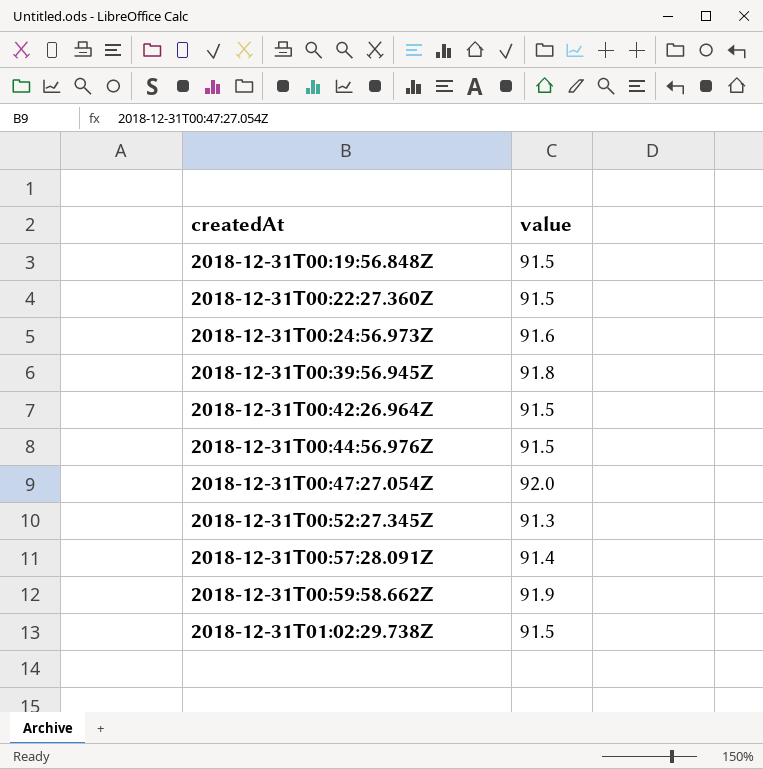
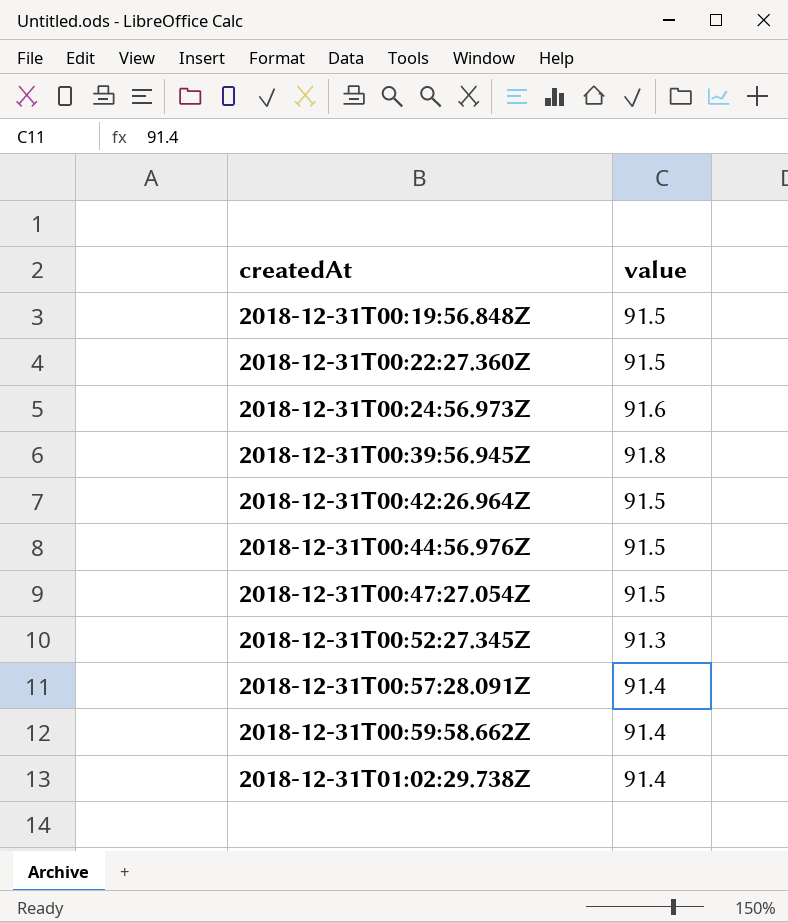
2018-12-31T00:47:27.054Z | value: 92.0 -> 91.5
2018-12-31T00:59:58.662Z | value: 91.9 -> 91.4
2018-12-31T01:02:29.738Z | value: 91.5 -> 91.4

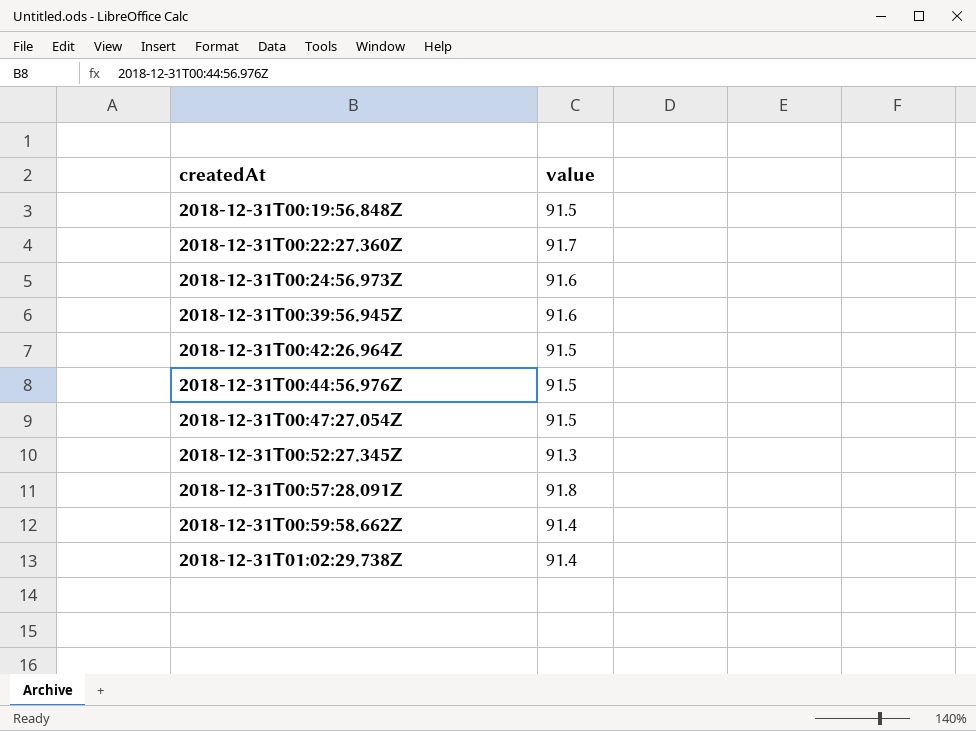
2018-12-31T00:22:27.360Z | value: 91.5 -> 91.7
2018-12-31T00:39:56.945Z | value: 91.8 -> 91.6
2018-12-31T00:57:28.091Z | value: 91.4 -> 91.8

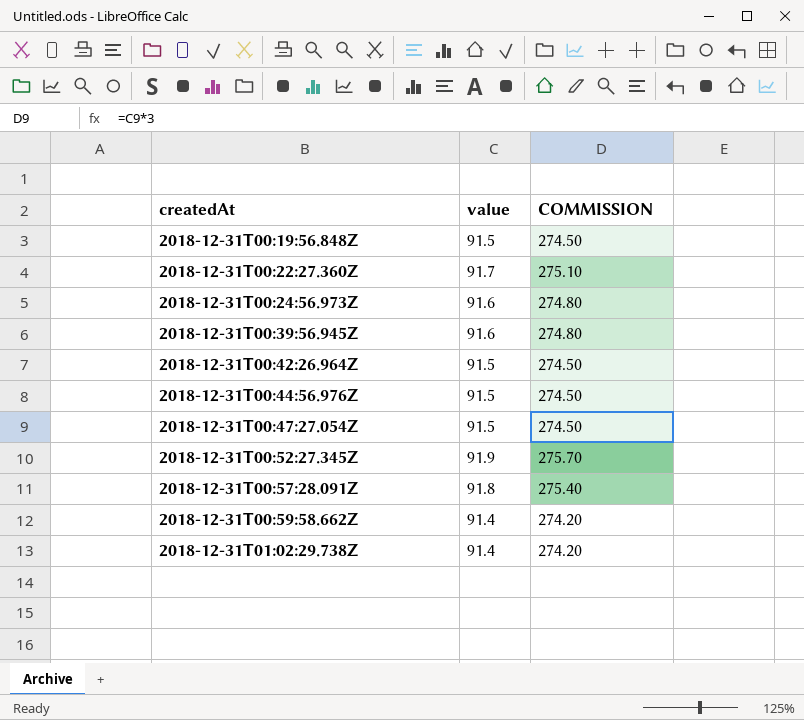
column COMMISSION | formula: none -> [value] * 3
2018-12-31T00:52:27.345Z | value: 91.3 -> 91.9

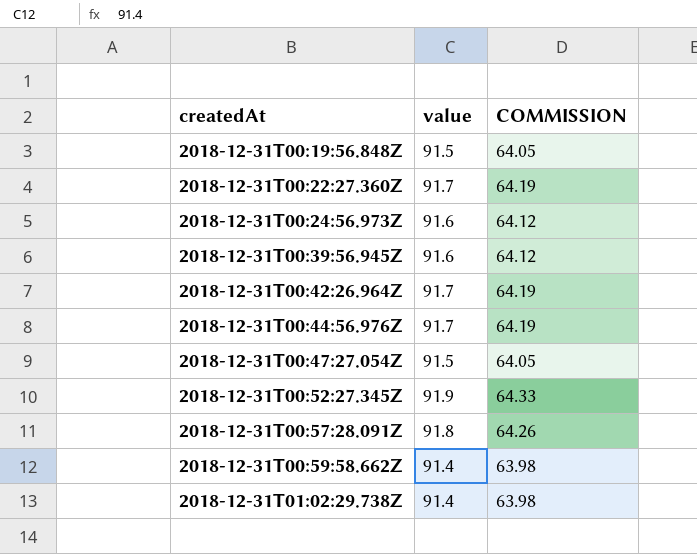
column COMMISSION | formula: [value] * 3 -> [value] * 0.7
2018-12-31T00:42:26.964Z | value: 91.5 -> 91.7
2018-12-31T00:44:56.976Z | value: 91.5 -> 91.7

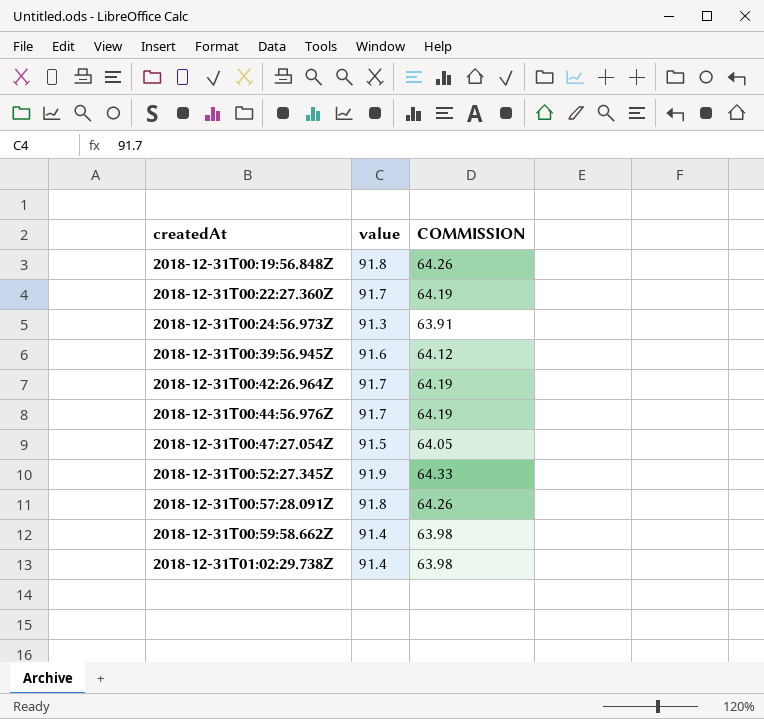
2018-12-31T00:19:56.848Z | value: 91.5 -> 91.8
2018-12-31T00:19:56.848Z | COMMISSION: 64.05 -> 64.26
2018-12-31T00:24:56.973Z | value: 91.6 -> 91.3
2018-12-31T00:24:56.973Z | COMMISSION: 64.12 -> 63.91

